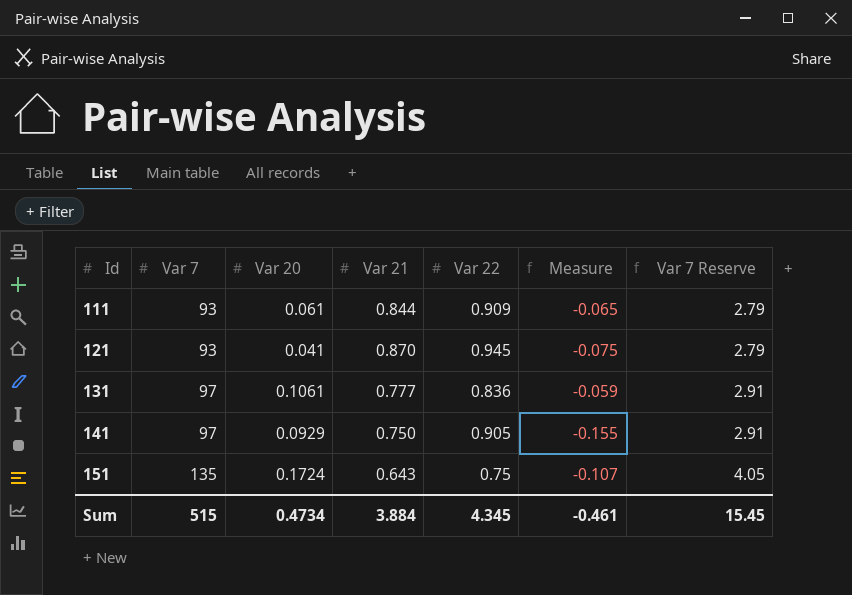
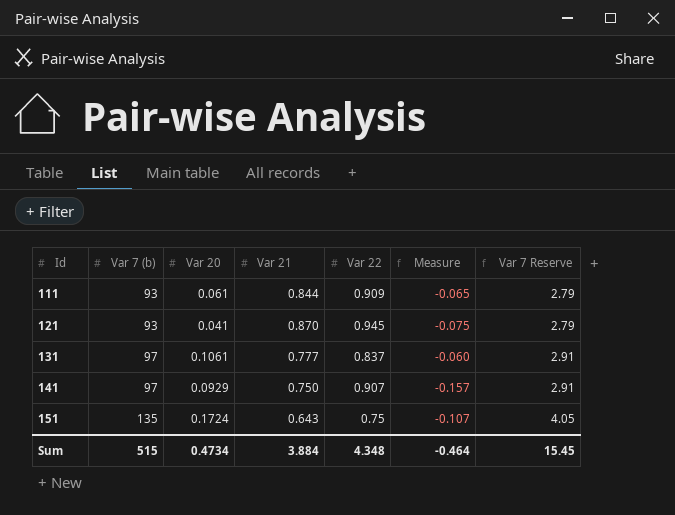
column name: Var 7 -> Var 7 (b)
131 | Var 22: 0.836 -> 0.837
131 | Measure: -0.059 -> -0.060
141 | Var 22: 0.905 -> 0.907
141 | Measure: -0.155 -> -0.157
Sum | Var 22: 4.345 -> 4.348
Sum | Measure: -0.461 -> -0.464

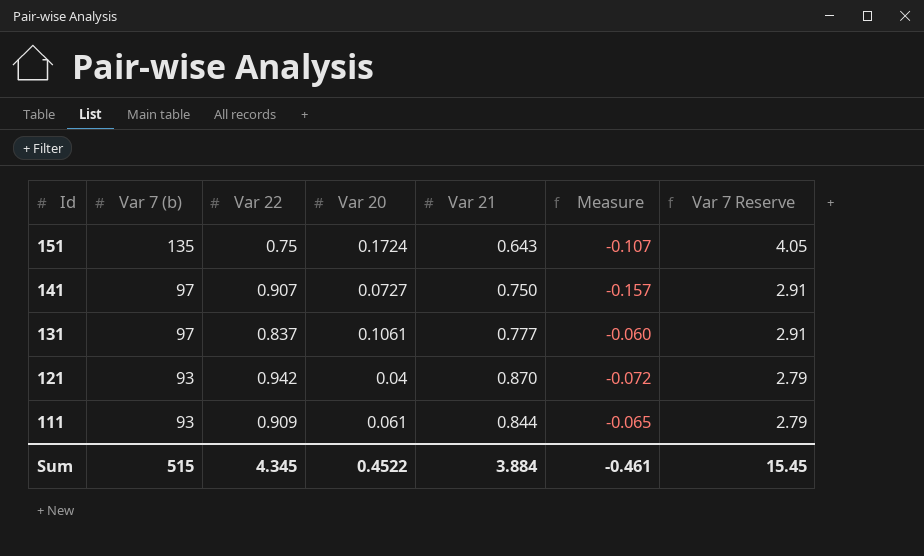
row order: Id ascending -> Id descending
column Var 22 | position: 5 -> 3
141 | Var 20: 0.0929 -> 0.0727
121 | Var 22: 0.945 -> 0.942
121 | Var 20: 0.041 -> 0.04
121 | Measure: -0.075 -> -0.072
Sum | Var 22: 4.348 -> 4.345
Sum | Var 20: 0.4734 -> 0.4522
Sum | Measure: -0.464 -> -0.461

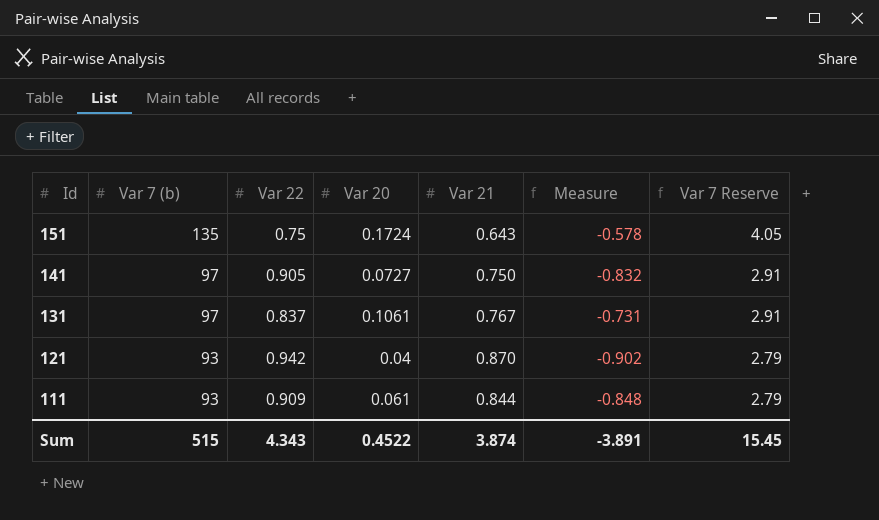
column Measure | formula: [Var 21] - [Var 22] -> [Var 20] - [Var 22]
141 | Var 22: 0.907 -> 0.905
131 | Var 21: 0.777 -> 0.767
Sum | Var 22: 4.345 -> 4.343
Sum | Var 21: 3.884 -> 3.874
Sum | Measure: -0.461 -> -3.891

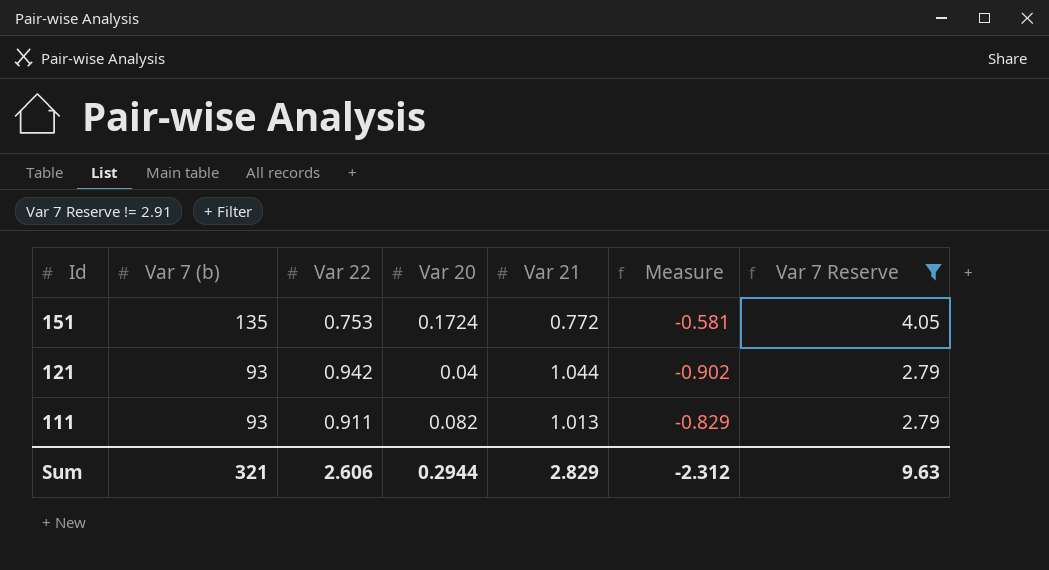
filter: none -> Var 7 Reserve != 2.91
151 | Var 22: 0.75 -> 0.753
151 | Var 21: 0.643 -> 0.772
151 | Measure: -0.578 -> -0.581
121 | Var 21: 0.870 -> 1.044
111 | Var 22: 0.909 -> 0.911
111 | Var 20: 0.061 -> 0.082
111 | Var 21: 0.844 -> 1.013
111 | Measure: -0.848 -> -0.829
Sum | Var 7 (b): 515 -> 321
Sum | Var 22: 4.343 -> 2.606
Sum | Var 20: 0.4522 -> 0.2944
Sum | Var 21: 3.874 -> 2.829
Sum | Measure: -3.891 -> -2.312
Sum | Var 7 Reserve: 15.45 -> 9.63

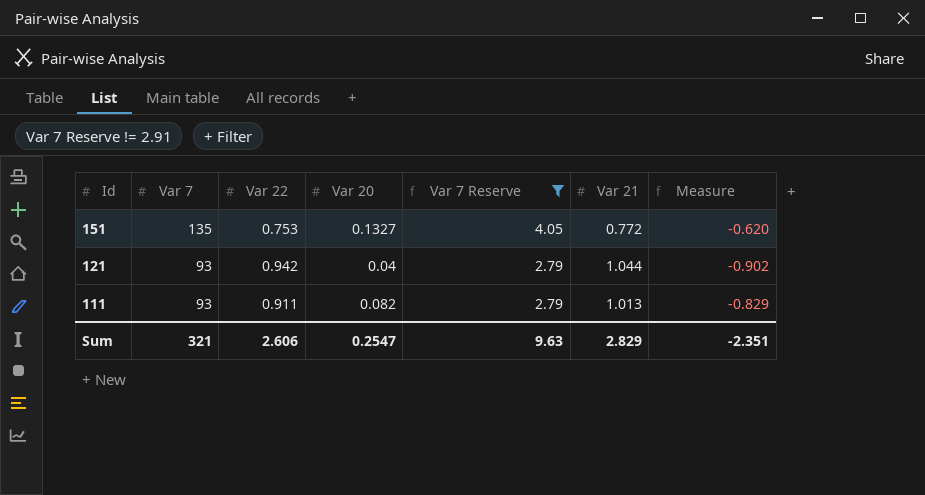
column name: Var 7 (b) -> Var 7
column Var 7 Reserve | position: 7 -> 5
151 | Var 20: 0.1724 -> 0.1327
151 | Measure: -0.581 -> -0.620
Sum | Var 20: 0.2944 -> 0.2547
Sum | Measure: -2.312 -> -2.351

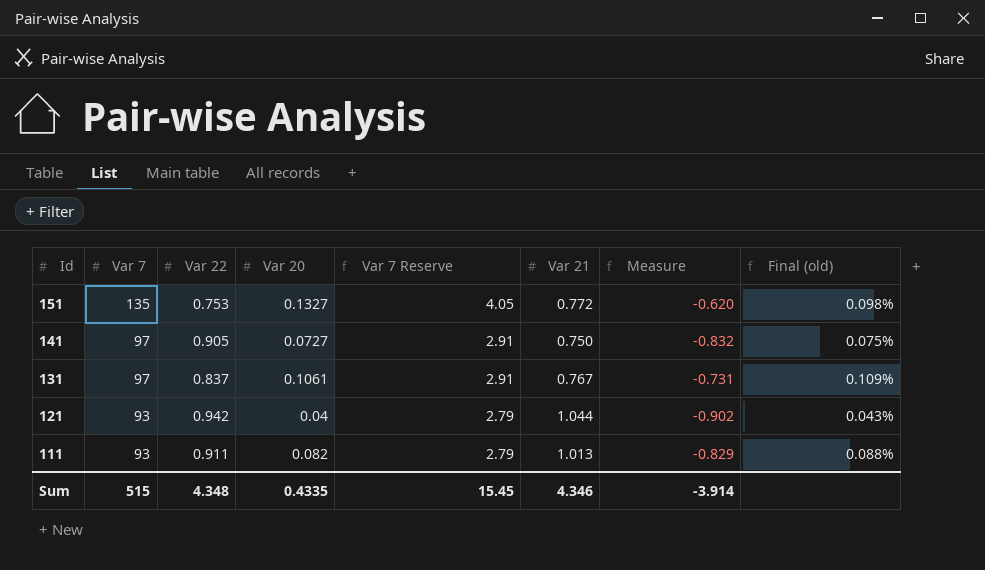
filter: Var 7 Reserve != 2.91 -> none
column Final (old) | formula: none -> [Var 20] / [Var 7]
Sum | Var 7: 321 -> 515
Sum | Var 22: 2.606 -> 4.348
Sum | Var 20: 0.2547 -> 0.4335
Sum | Var 7 Reserve: 9.63 -> 15.45
Sum | Var 21: 2.829 -> 4.346
Sum | Measure: -2.351 -> -3.914

